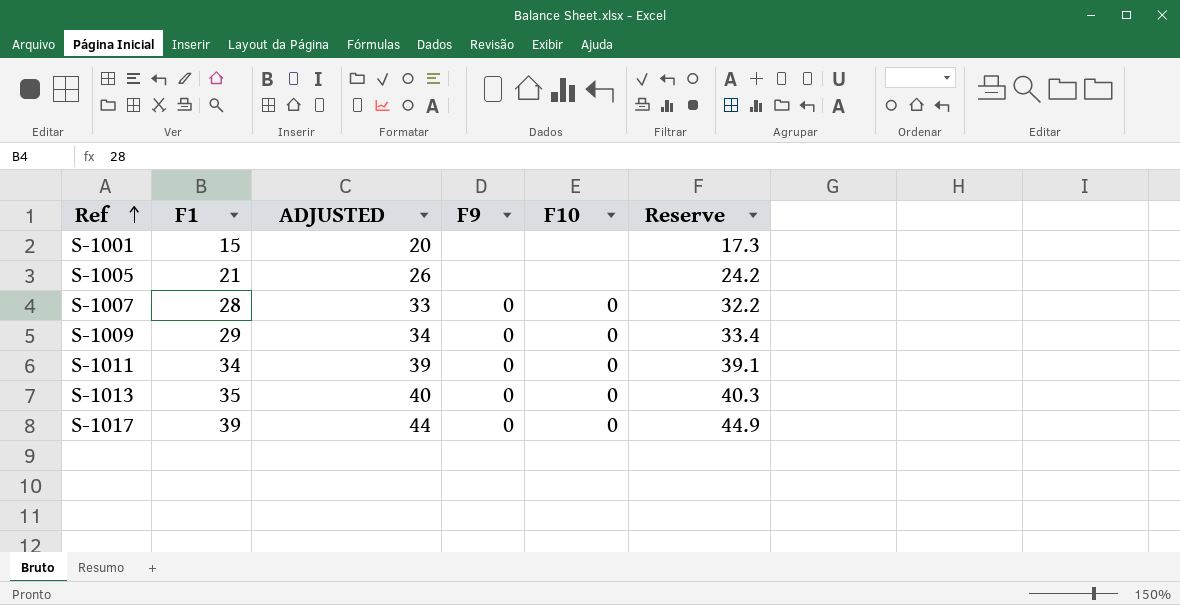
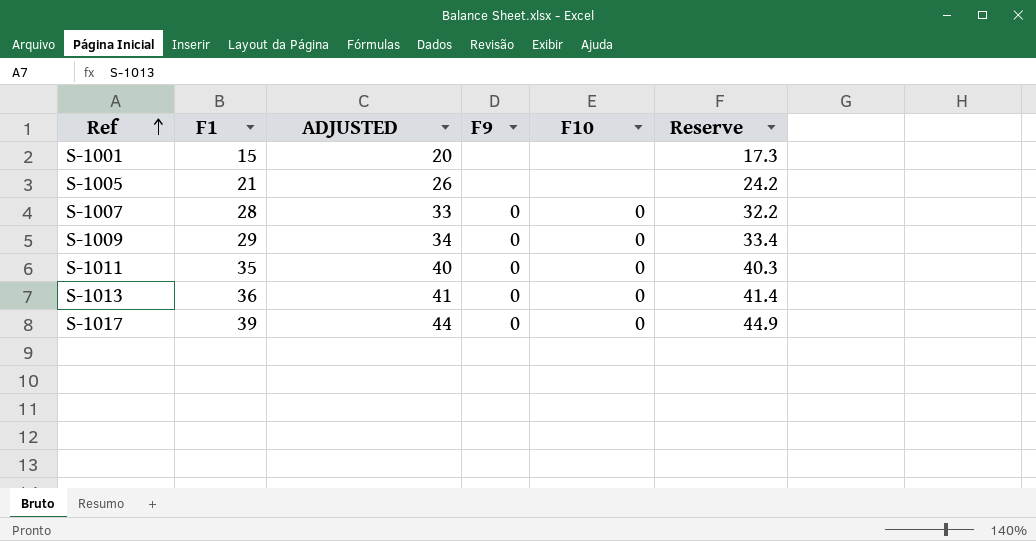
S-1011 | F1: 34 -> 35
S-1011 | ADJUSTED: 39 -> 40
S-1011 | Reserve: 39.1 -> 40.3
S-1013 | F1: 35 -> 36
S-1013 | ADJUSTED: 40 -> 41
S-1013 | Reserve: 40.3 -> 41.4

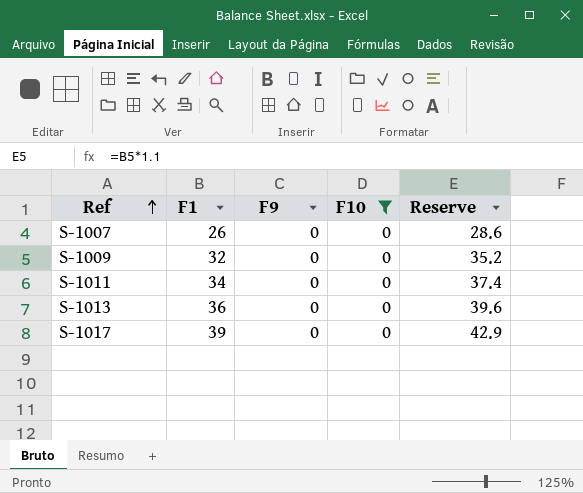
filter: none -> F10 = 0
column ADJUSTED | formula: [F1] + 5 -> none
column Reserve | formula: [F1] * 1.15 -> [F1] * 1.1
S-1007 | F1: 28 -> 26
S-1009 | F1: 29 -> 32
S-1011 | F1: 35 -> 34

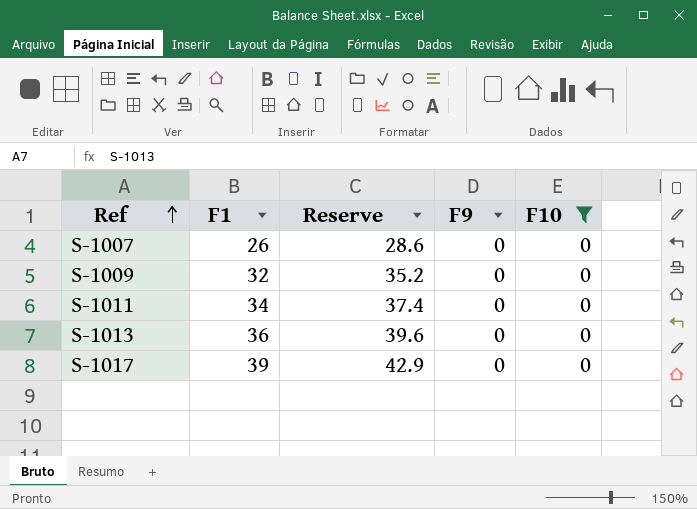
column Reserve | position: 5 -> 3

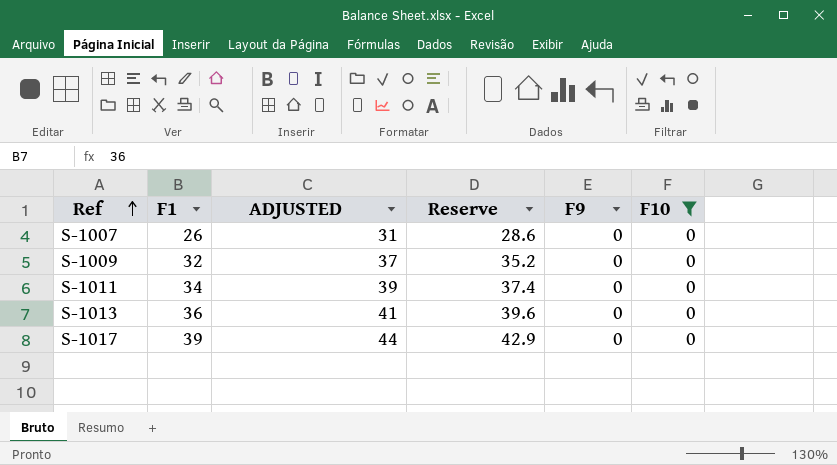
column ADJUSTED | formula: none -> [F1] + 5

